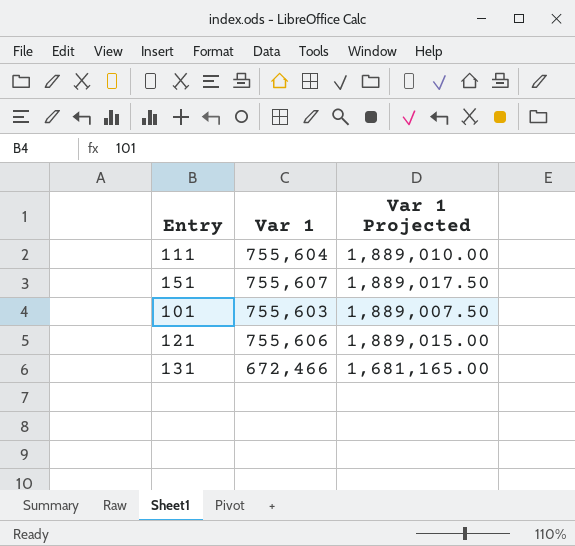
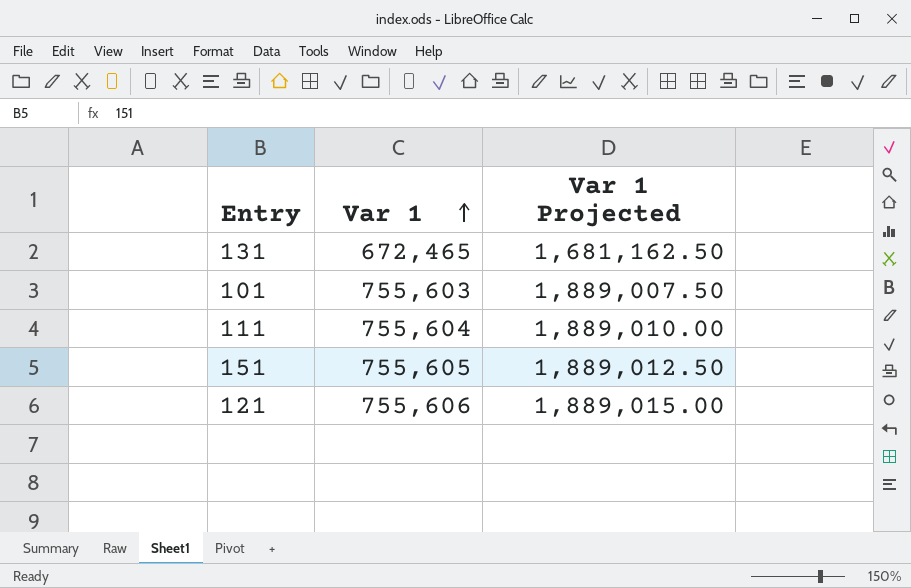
row order: none -> Var 1 ascending
131 | Var 1: 672,466 -> 672,465
131 | Var 1 Projected: 1,681,165.00 -> 1,681,162.50
151 | Var 1: 755,607 -> 755,605
151 | Var 1 Projected: 1,889,017.50 -> 1,889,012.50

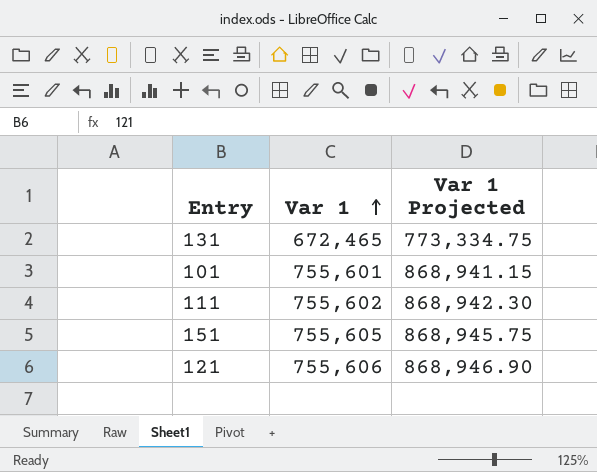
column Var 1 Projected | formula: [Var 1] * 2.5 -> [Var 1] * 1.15
101 | Var 1: 755,603 -> 755,601
111 | Var 1: 755,604 -> 755,602

